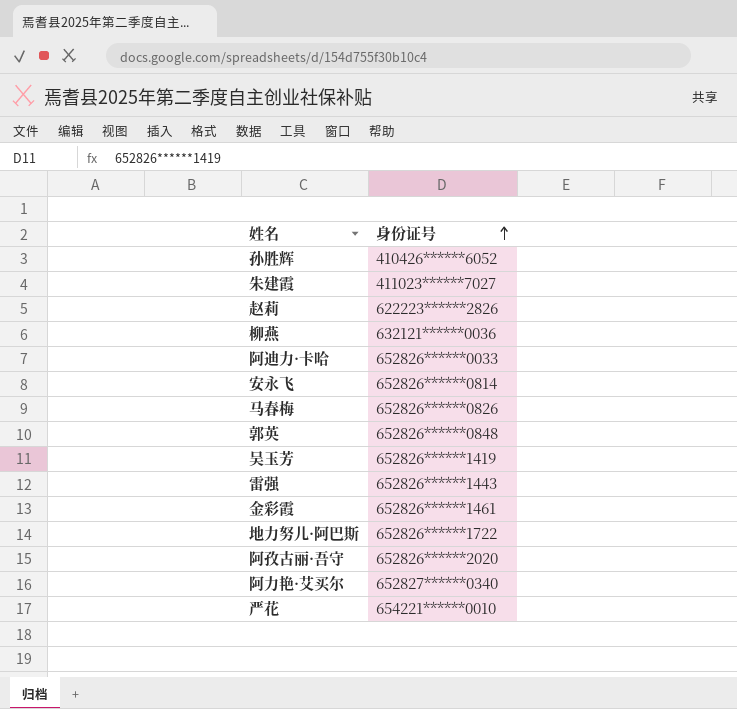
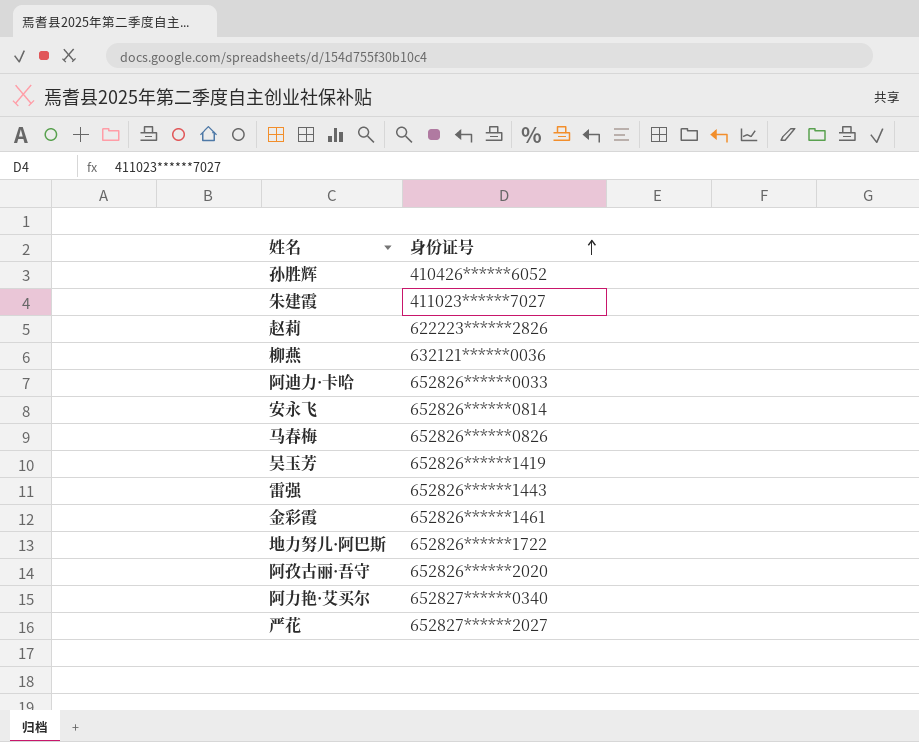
row 郭英: 652826******0848 -> none
严花 | 身份证号: 654221******0010 -> 652827******2027

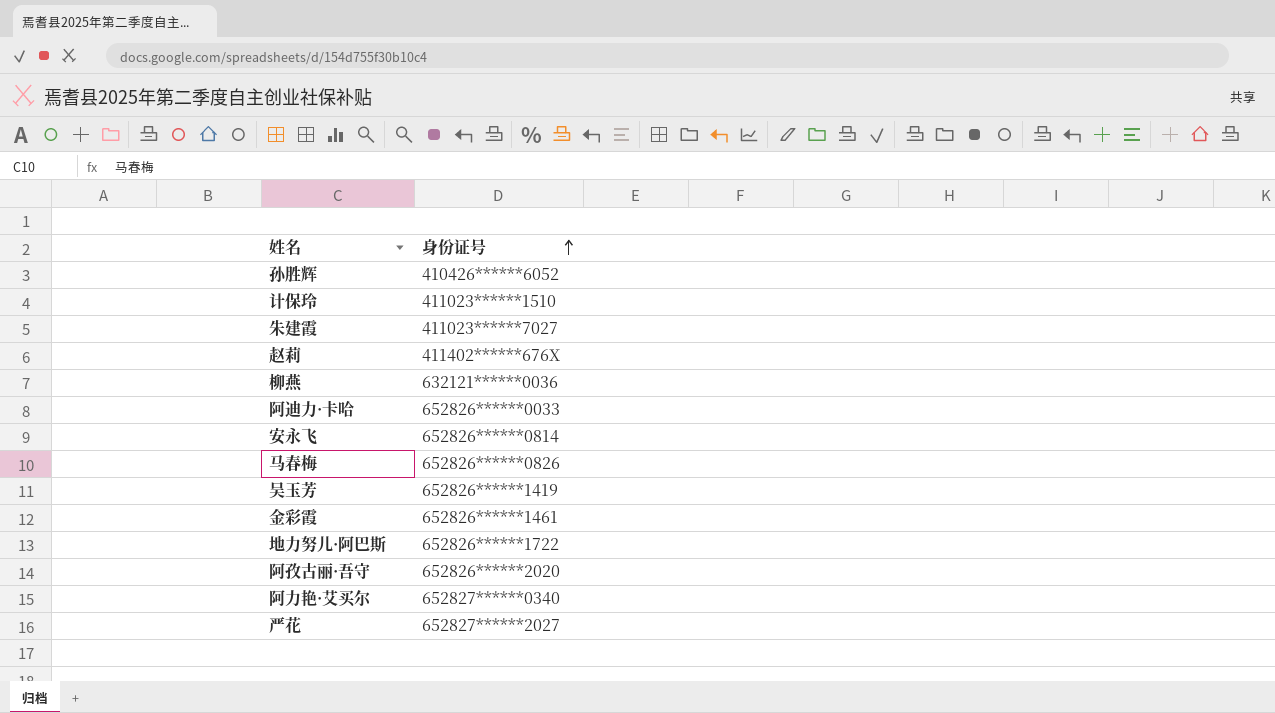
row 雷强: 652826******1443 -> none
row 计保玲: none -> 411023******1510
赵莉 | 身份证号: 622223******2826 -> 411402******676X

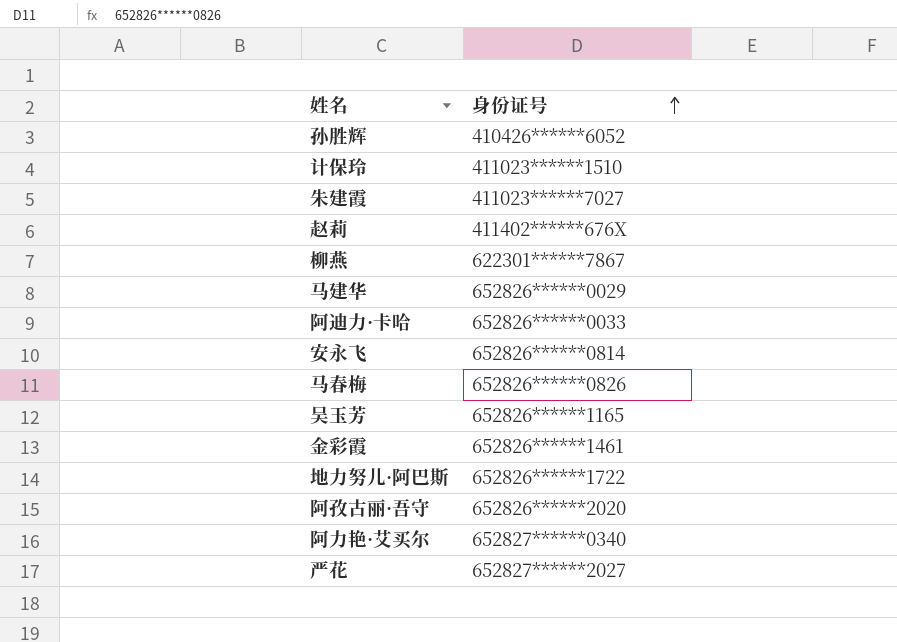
柳燕 | 身份证号: 632121******0036 -> 622301******7867
row 马建华: none -> 652826******0029
吴玉芳 | 身份证号: 652826******1419 -> 652826******1165

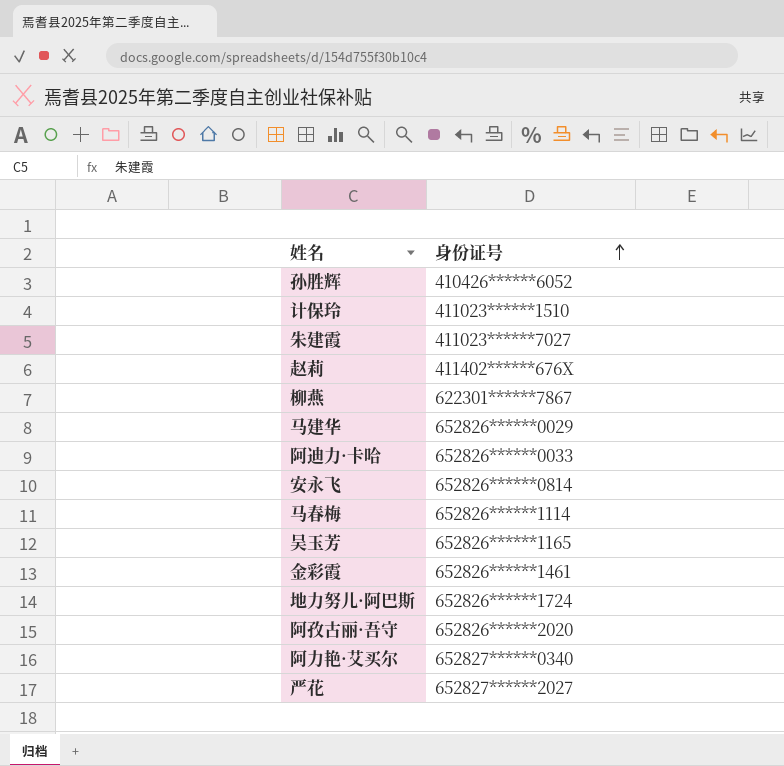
马春梅 | 身份证号: 652826******0826 -> 652826******1114
地力努儿·阿巴斯 | 身份证号: 652826******1722 -> 652826******1724

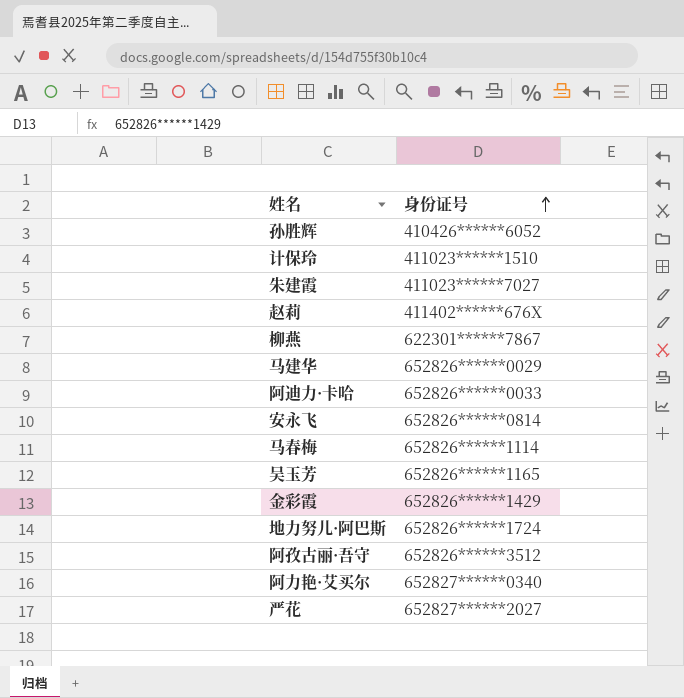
金彩霞 | 身份证号: 652826******1461 -> 652826******1429
阿孜古丽·吾守 | 身份证号: 652826******2020 -> 652826******3512

